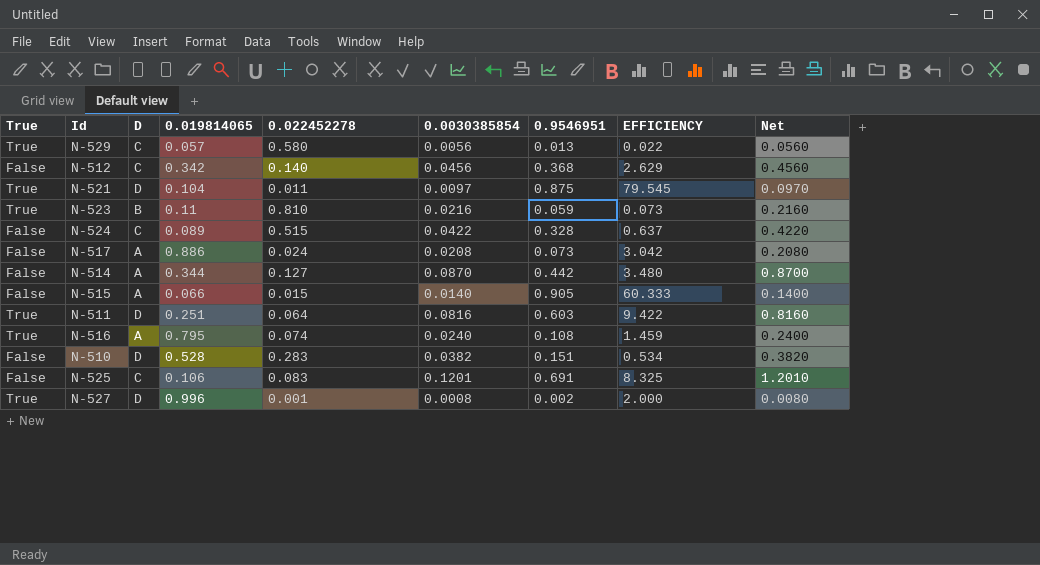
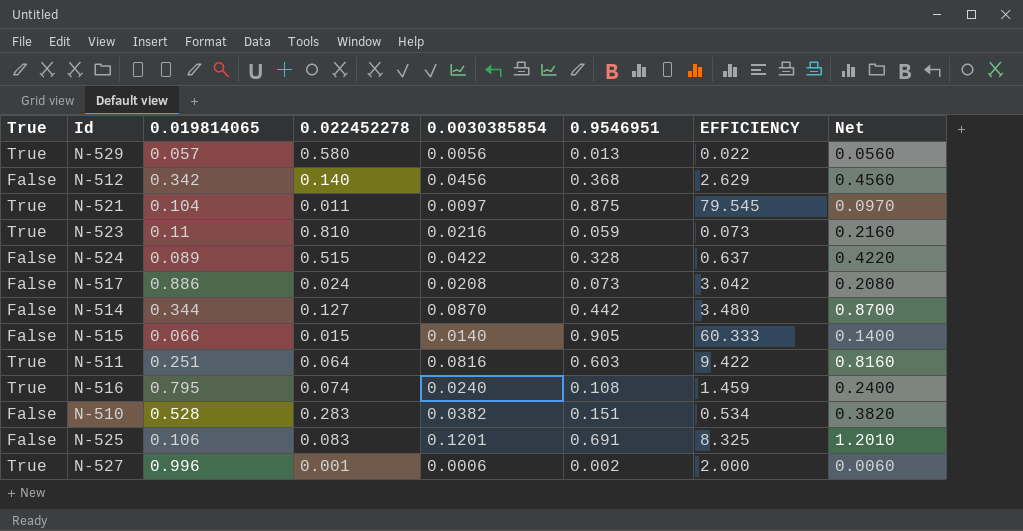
column D | position: 3 -> none
N-527 | 0.0030385854: 0.0008 -> 0.0006
N-527 | Net: 0.0080 -> 0.0060

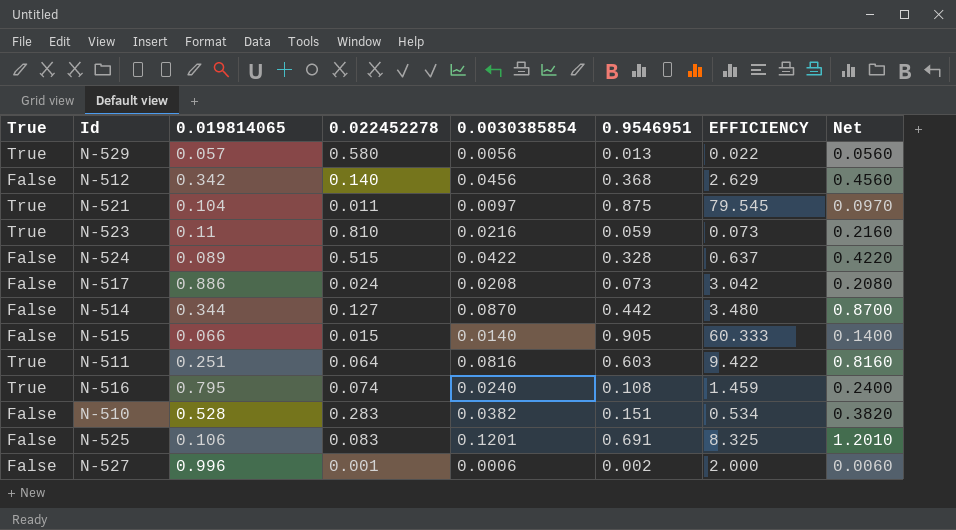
N-527 | True: True -> False

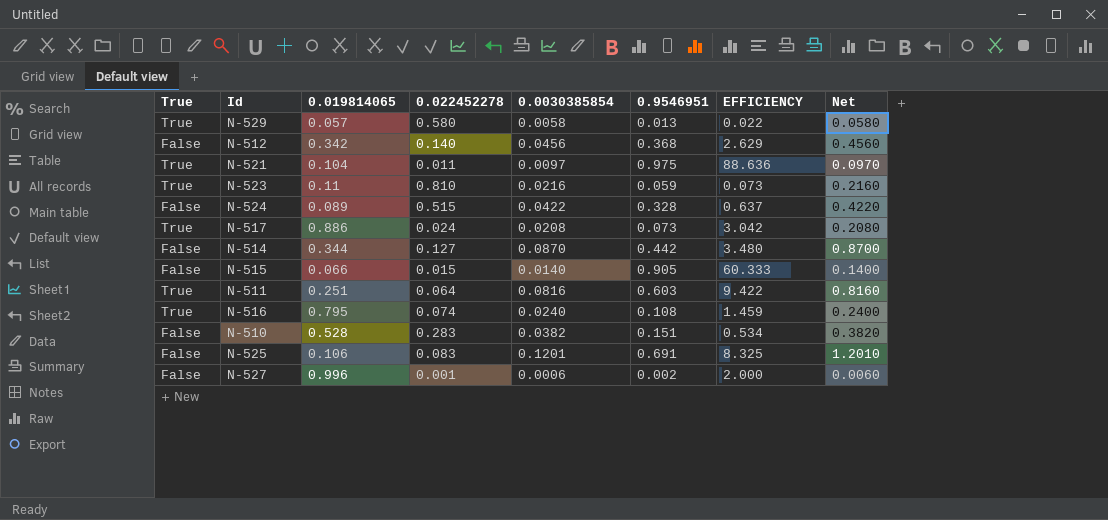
N-529 | 0.0030385854: 0.0056 -> 0.0058
N-529 | Net: 0.0560 -> 0.0580
N-521 | 0.9546951: 0.875 -> 0.975
N-521 | EFFICIENCY: 79.545 -> 88.636
N-517 | True: False -> True

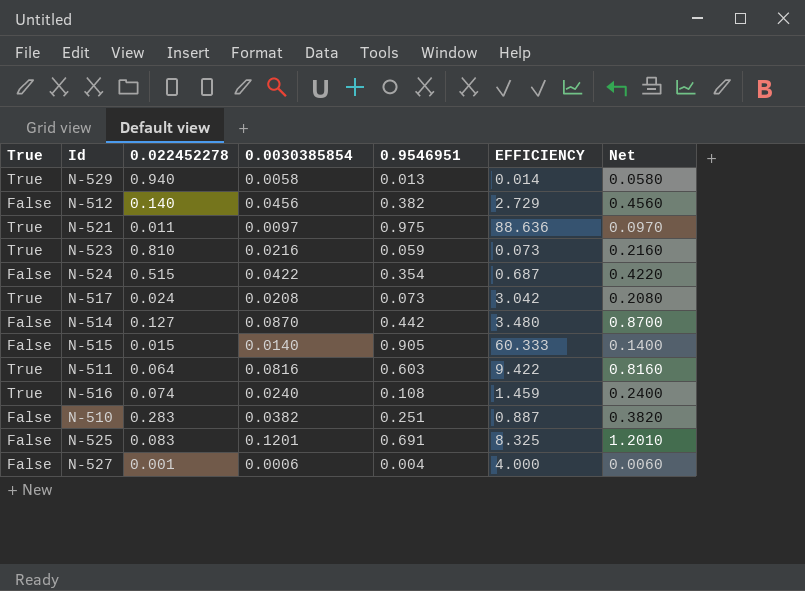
column 0.019814065 | position: 3 -> none
N-529 | 0.022452278: 0.580 -> 0.940
N-529 | EFFICIENCY: 0.022 -> 0.014
N-512 | 0.9546951: 0.368 -> 0.382
N-512 | EFFICIENCY: 2.629 -> 2.729
N-524 | 0.9546951: 0.328 -> 0.354
N-524 | EFFICIENCY: 0.637 -> 0.687
N-510 | 0.9546951: 0.151 -> 0.251
N-510 | EFFICIENCY: 0.534 -> 0.887
N-527 | 0.9546951: 0.002 -> 0.004
N-527 | EFFICIENCY: 2.000 -> 4.000

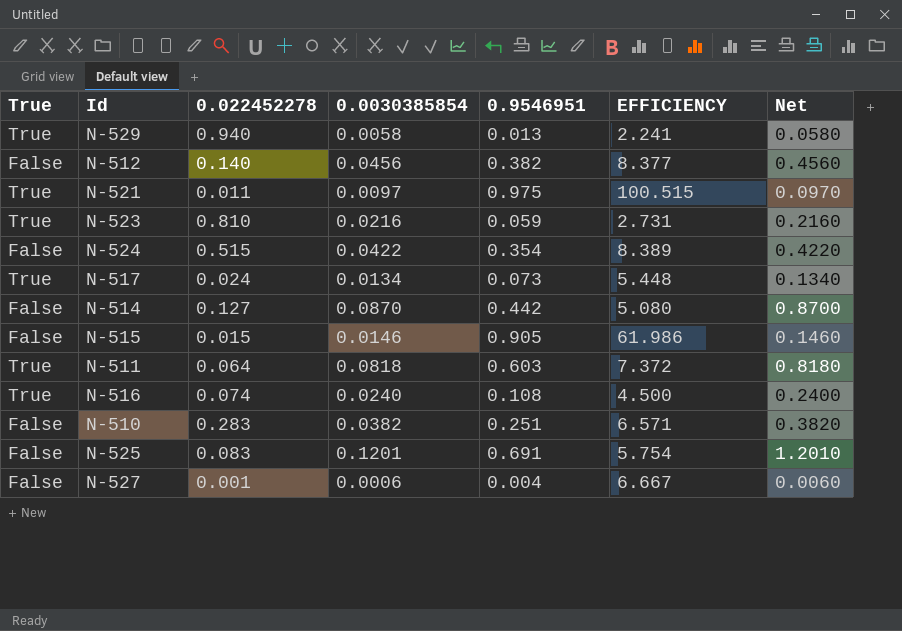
column EFFICIENCY | formula: [0.9546951] / [0.022452278] -> [0.9546951] / [0.0030385854]
N-517 | 0.0030385854: 0.0208 -> 0.0134
N-517 | Net: 0.2080 -> 0.1340
N-515 | 0.0030385854: 0.0140 -> 0.0146
N-515 | Net: 0.1400 -> 0.1460
N-511 | 0.0030385854: 0.0816 -> 0.0818
N-511 | Net: 0.8160 -> 0.8180

